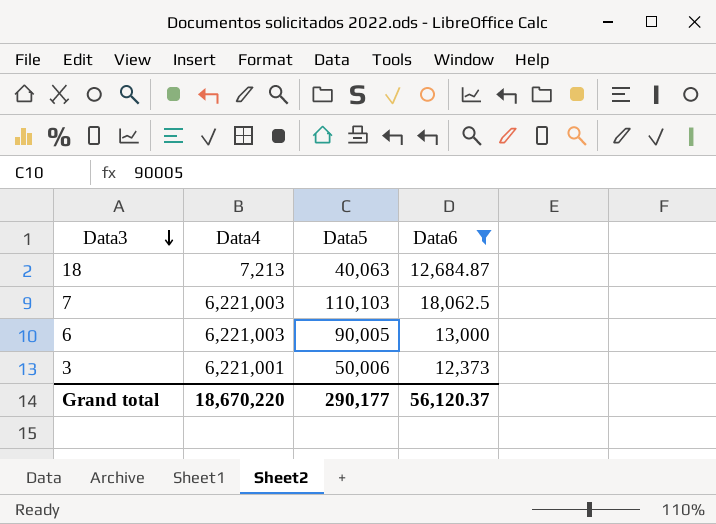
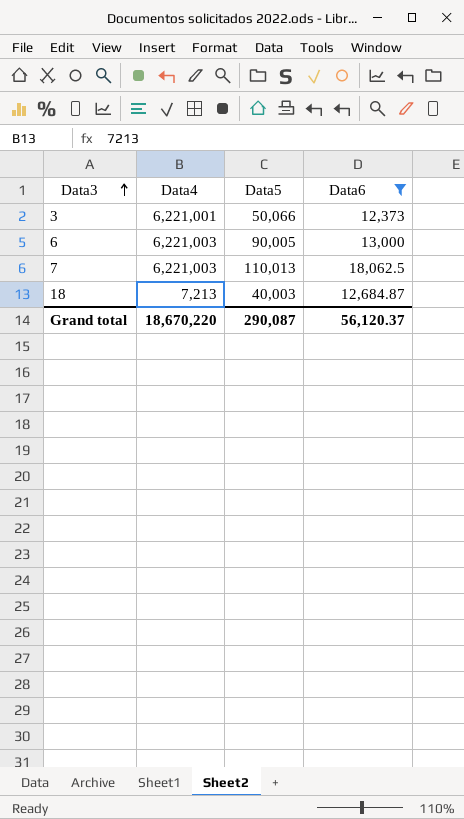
row order: Data3 descending -> Data3 ascending
3 | Data5: 50,006 -> 50,066
7 | Data5: 110,103 -> 110,013
18 | Data5: 40,063 -> 40,003
Grand total | Data5: 290,177 -> 290,087

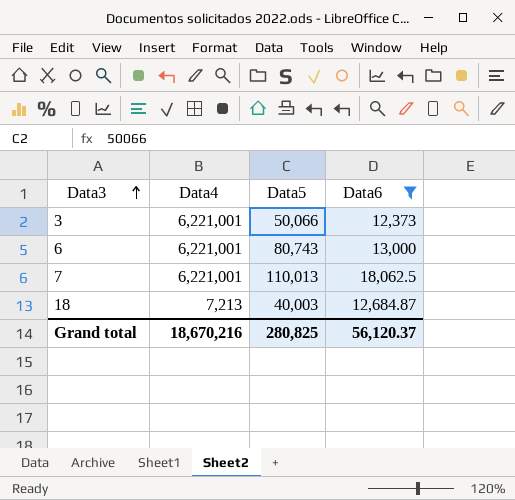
6 | Data4: 6,221,003 -> 6,221,001
6 | Data5: 90,005 -> 80,743
7 | Data4: 6,221,003 -> 6,221,001
Grand total | Data4: 18,670,220 -> 18,670,216
Grand total | Data5: 290,087 -> 280,825

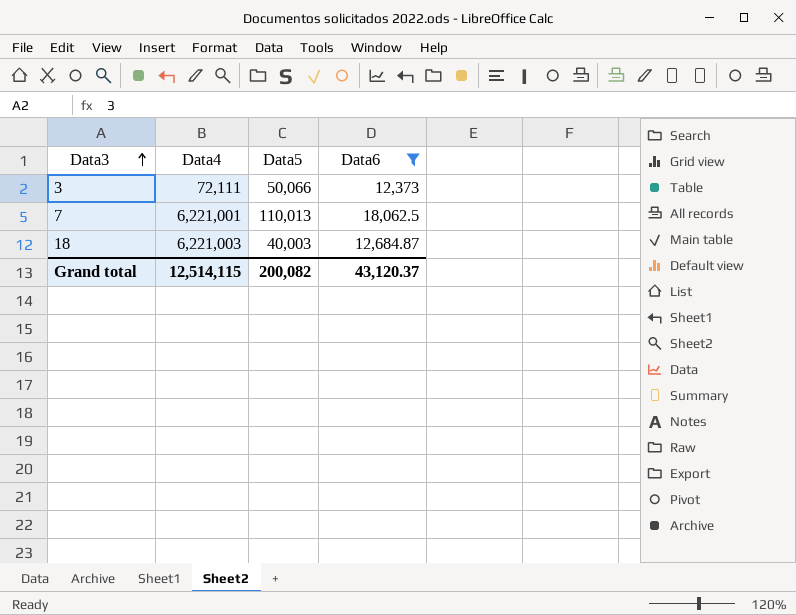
row 6: 6,221,001 | 80,743 | 13,000 -> none
3 | Data4: 6,221,001 -> 72,111
18 | Data4: 7,213 -> 6,221,003
Grand total | Data4: 18,670,216 -> 12,514,115
Grand total | Data5: 280,825 -> 200,082
Grand total | Data6: 56,120.37 -> 43,120.37

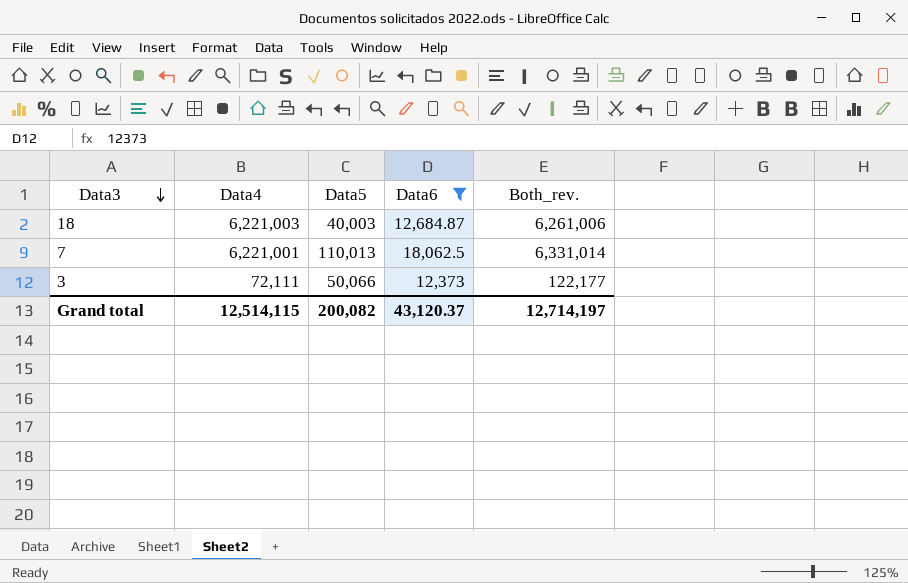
row order: Data3 ascending -> Data3 descending
column Both_rev. | formula: none -> [Data4] + [Data5]

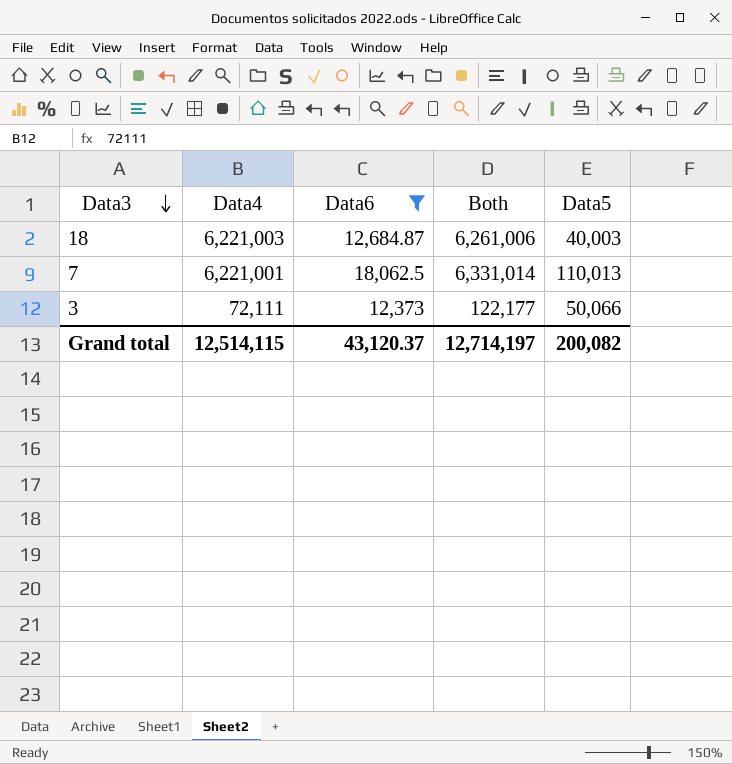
column name: Both_rev. -> Both
column Data5 | position: 3 -> 5

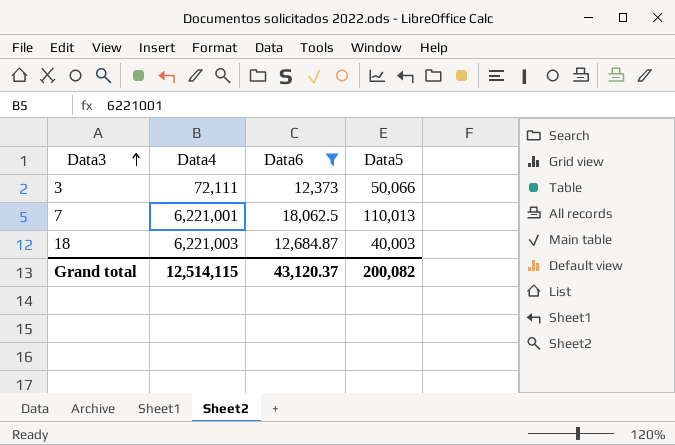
row order: Data3 descending -> Data3 ascending
column Both | formula: [Data4] + [Data5] -> none

